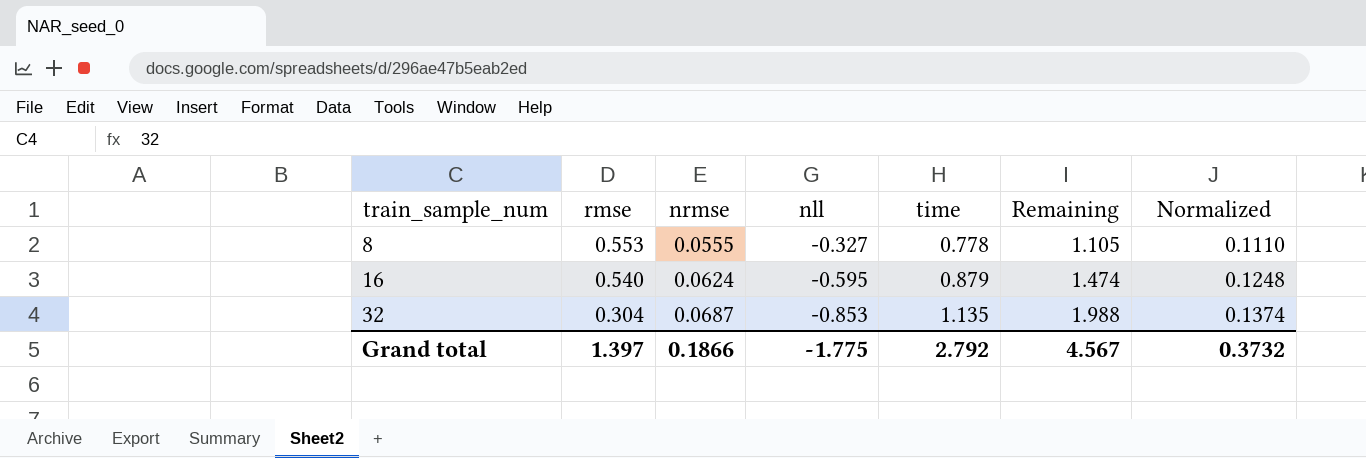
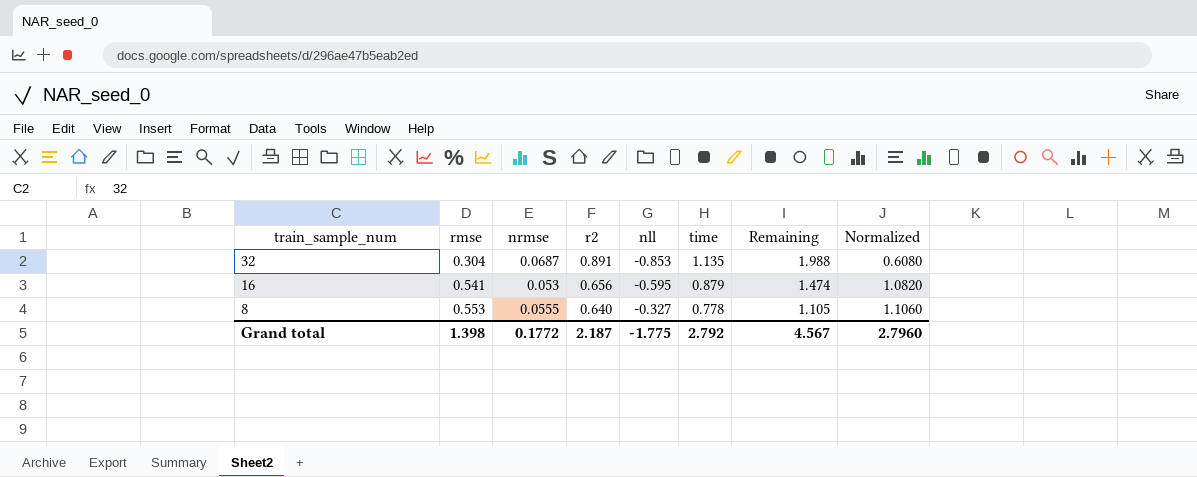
row order: train_sample_num ascending -> train_sample_num descending
column r2 | position: none -> 4
column Normalized | formula: [nrmse] * 2 -> [rmse] * 2
16 | rmse: 0.540 -> 0.541
16 | nrmse: 0.0624 -> 0.053
Grand total | rmse: 1.397 -> 1.398
Grand total | nrmse: 0.1866 -> 0.1772
Grand total | Normalized: 0.3732 -> 2.7960

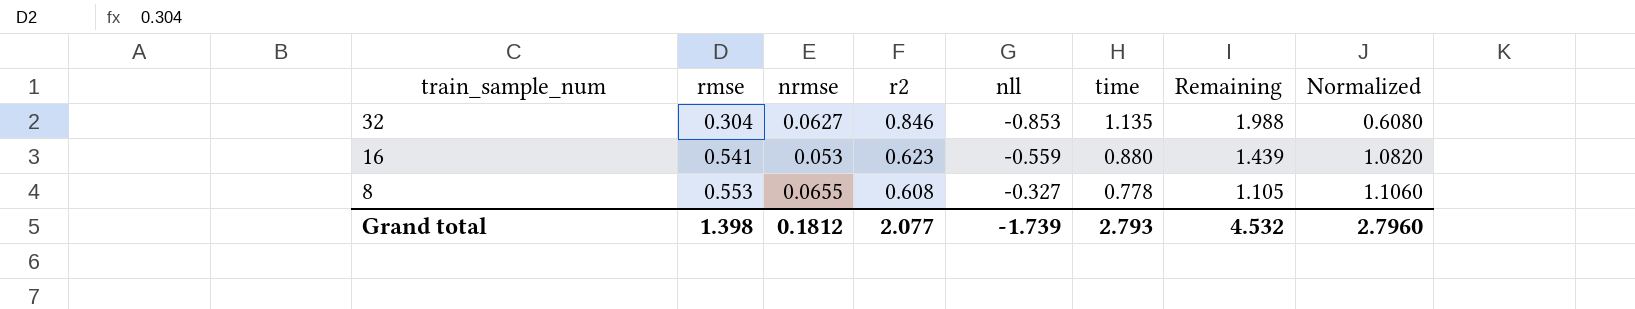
32 | nrmse: 0.0687 -> 0.0627
32 | r2: 0.891 -> 0.846
16 | r2: 0.656 -> 0.623
16 | nll: -0.595 -> -0.559
16 | time: 0.879 -> 0.880
16 | Remaining: 1.474 -> 1.439
8 | nrmse: 0.0555 -> 0.0655
8 | r2: 0.640 -> 0.608
Grand total | nrmse: 0.1772 -> 0.1812
Grand total | r2: 2.187 -> 2.077
Grand total | nll: -1.775 -> -1.739
Grand total | time: 2.792 -> 2.793
Grand total | Remaining: 4.567 -> 4.532

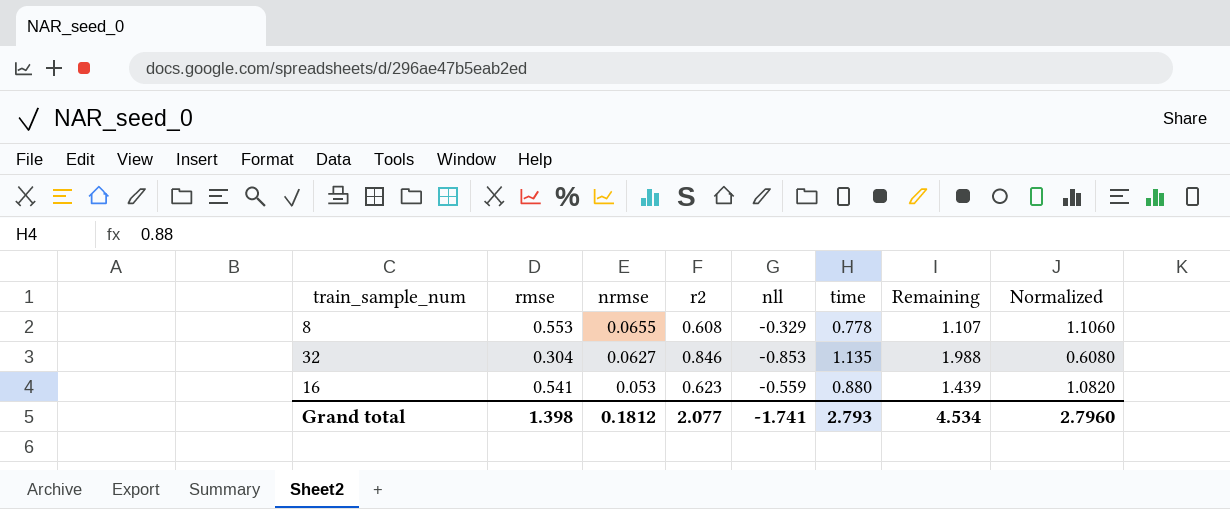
row order: train_sample_num descending -> nrmse descending
8 | nll: -0.327 -> -0.329
8 | Remaining: 1.105 -> 1.107
Grand total | nll: -1.739 -> -1.741
Grand total | Remaining: 4.532 -> 4.534

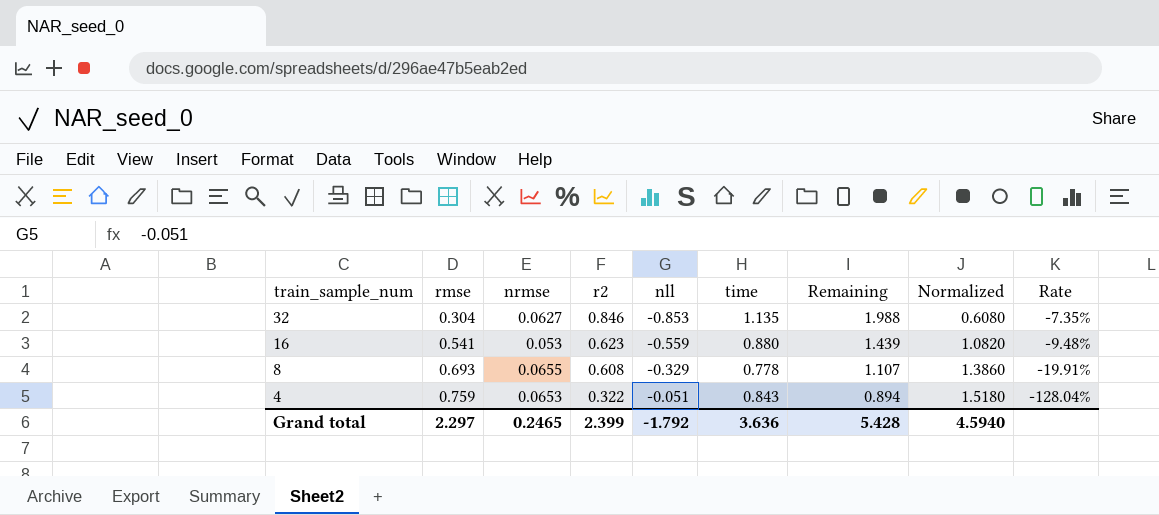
row order: nrmse descending -> train_sample_num descending
column Rate | formula: none -> [nrmse] / [nll]
8 | rmse: 0.553 -> 0.693
8 | Normalized: 1.1060 -> 1.3860
row 4: none -> 0.759 | 0.0653 | 0.322 | -0.051 | 0.843 | 0.894 | 1.5180 | -128.04%
Grand total | rmse: 1.398 -> 2.297
Grand total | nrmse: 0.1812 -> 0.2465
Grand total | r2: 2.077 -> 2.399
Grand total | nll: -1.741 -> -1.792
Grand total | time: 2.793 -> 3.636
Grand total | Remaining: 4.534 -> 5.428
Grand total | Normalized: 2.7960 -> 4.5940

